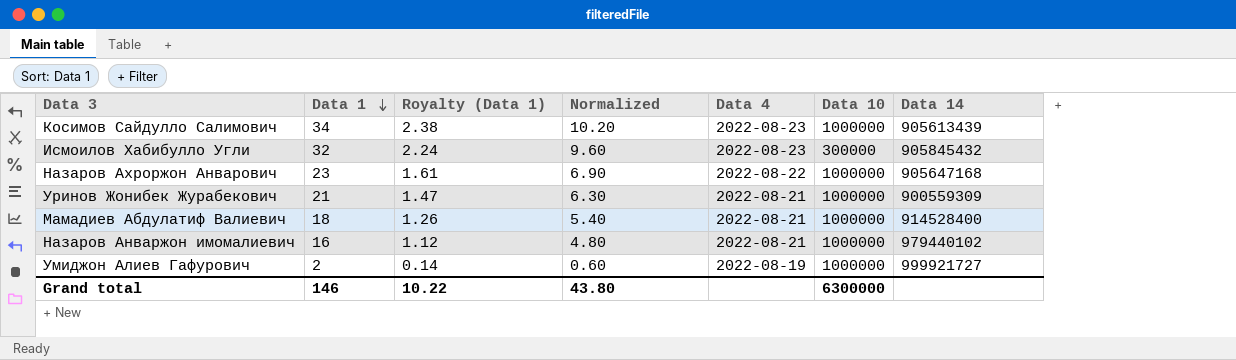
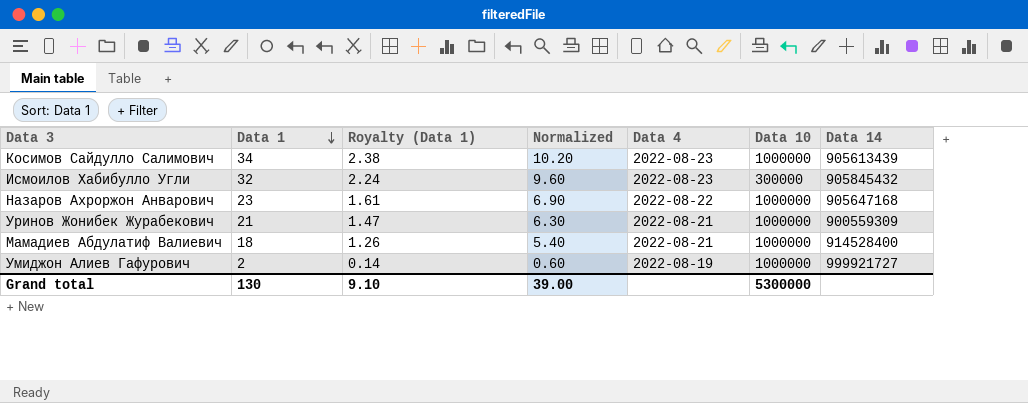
row Назаров Анваржон имомалиевич: 16 | 1.12 | 4.80 | 2022-08-21 | 1000000 | 979440102 -> none
Grand total | Data 1: 146 -> 130
Grand total | Royalty (Data 1): 10.22 -> 9.10
Grand total | Normalized: 43.80 -> 39.00
Grand total | Data 10: 6300000 -> 5300000

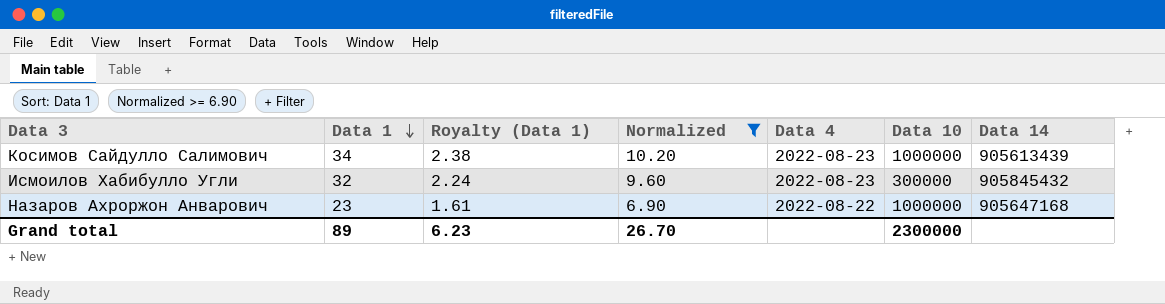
filter: none -> Normalized >= 6.90
Grand total | Data 1: 130 -> 89
Grand total | Royalty (Data 1): 9.10 -> 6.23
Grand total | Normalized: 39.00 -> 26.70
Grand total | Data 10: 5300000 -> 2300000

